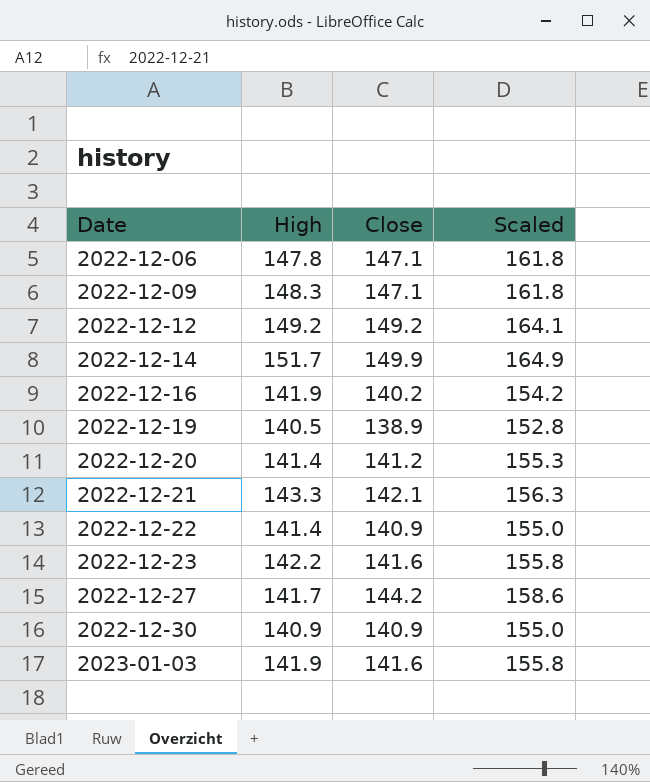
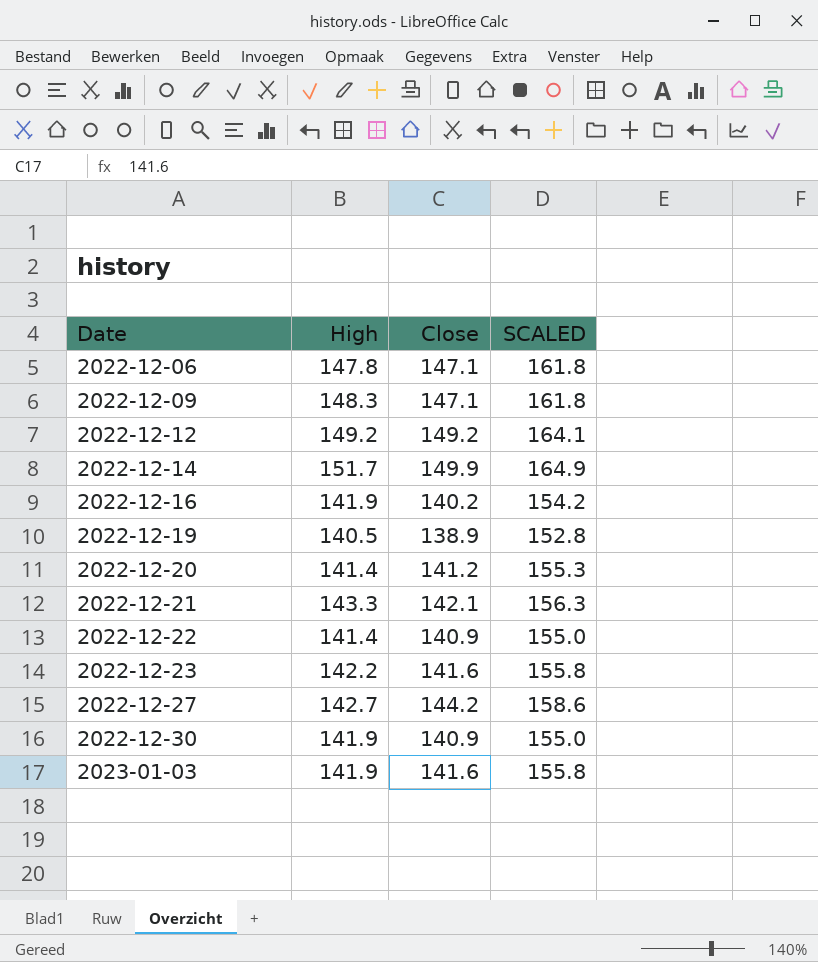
column name: Scaled -> SCALED
2022-12-27 | High: 141.7 -> 142.7
2022-12-30 | High: 140.9 -> 141.9

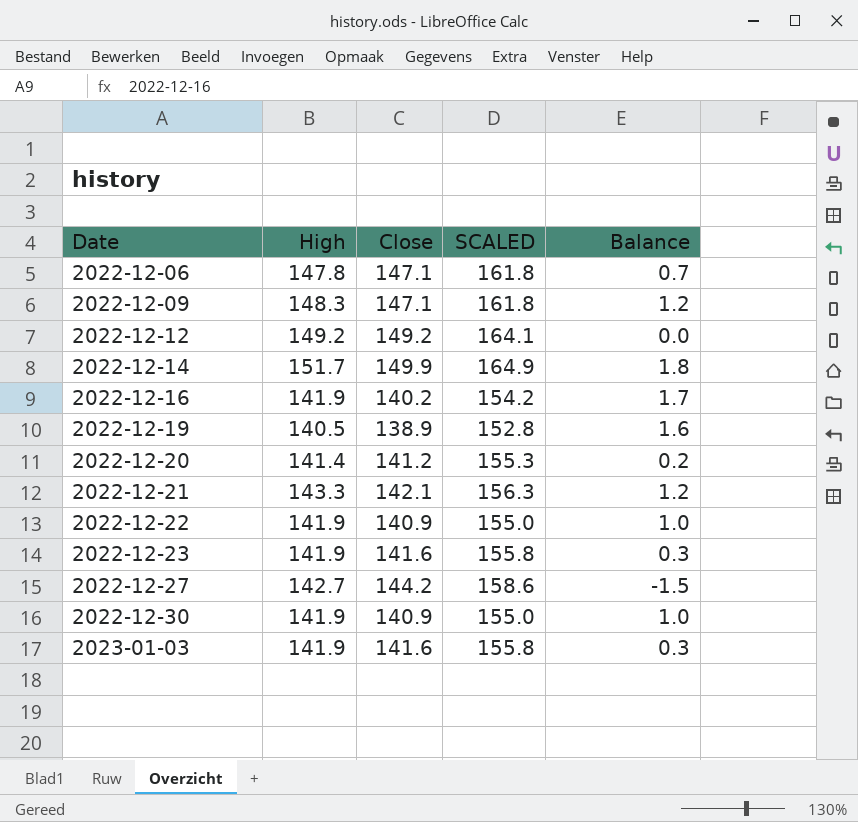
column Balance | formula: none -> [High] - [Close]
2022-12-22 | High: 141.4 -> 141.9
2022-12-23 | High: 142.2 -> 141.9

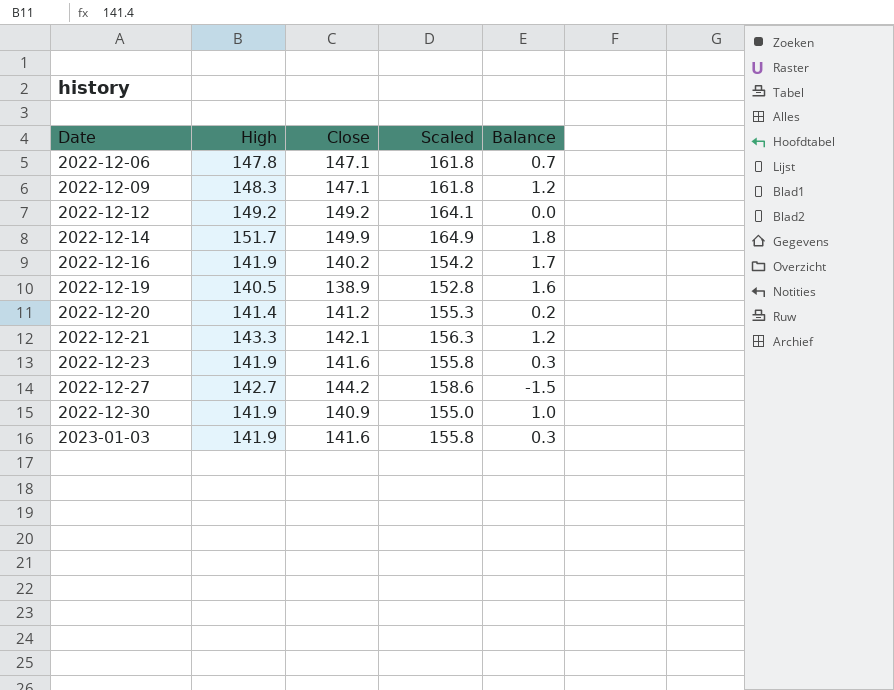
column name: SCALED -> Scaled
row 2022-12-22: 141.9 | 140.9 | 155.0 | 1.0 -> none

